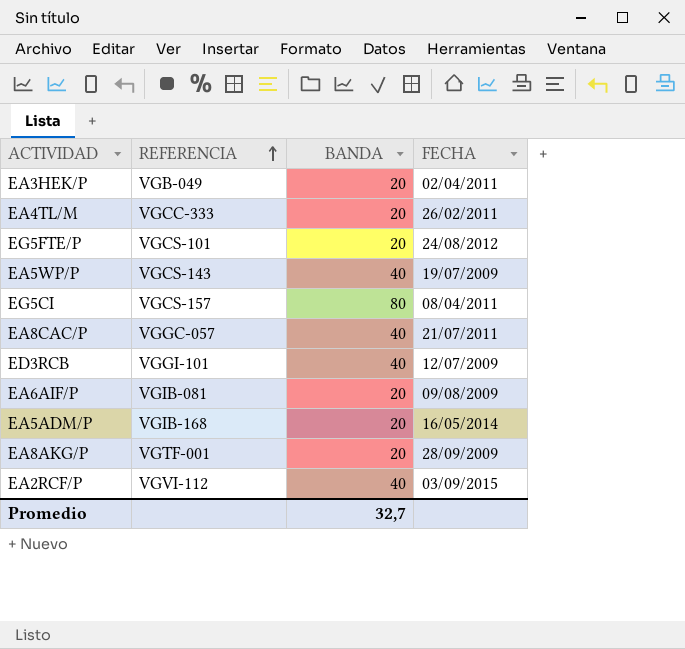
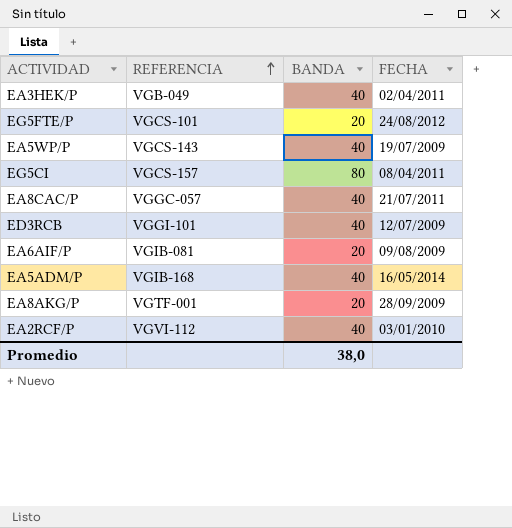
row EA4TL/M: VGCC-333 | 20 | 26/02/2011 -> none
EA3HEK/P | BANDA: 20 -> 40
EA5ADM/P | BANDA: 20 -> 40
EA2RCF/P | FECHA: 03/09/2015 -> 03/01/2010
Promedio | BANDA: 32,7 -> 38,0

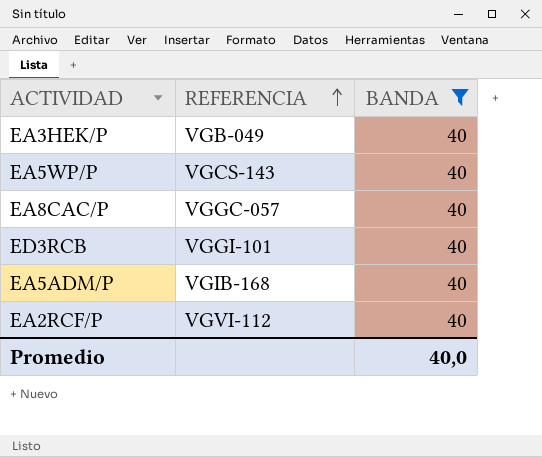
filter: none -> BANDA = 40
column FECHA | position: 4 -> none
Promedio | BANDA: 38,0 -> 40,0

